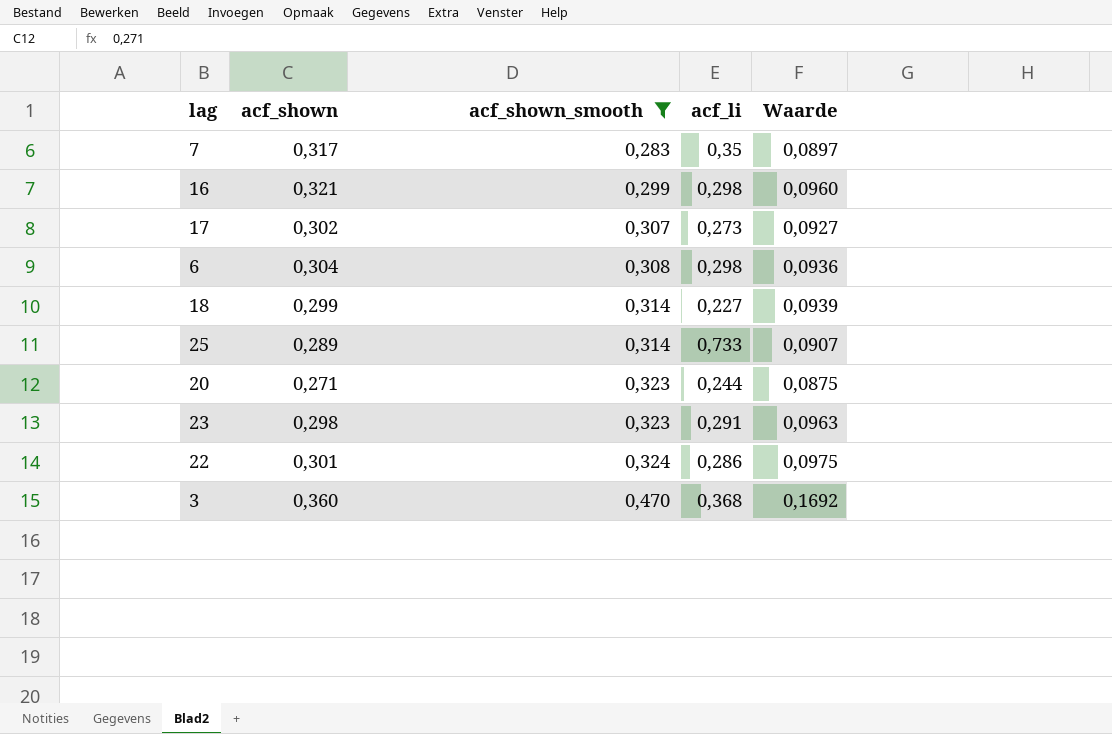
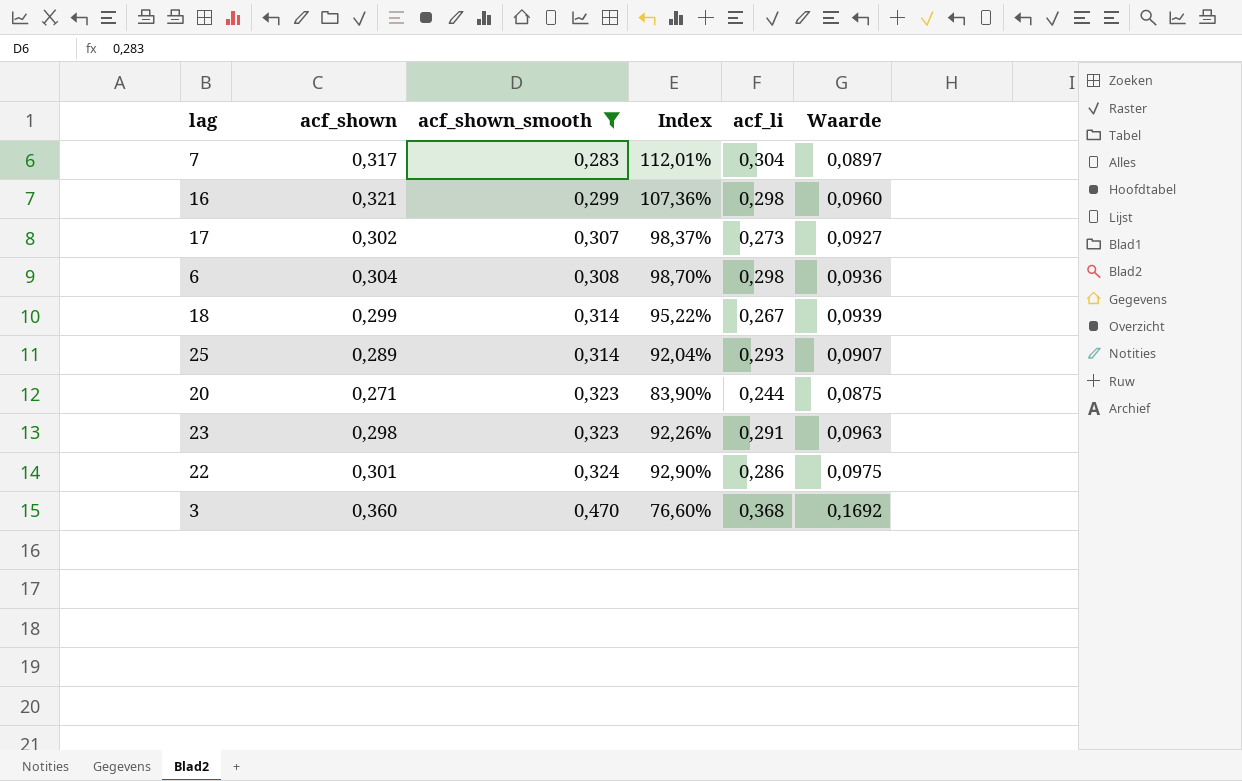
column Index | formula: none -> [acf_shown] / [acf_shown_smooth]
7 | acf_li: 0,35 -> 0,304
18 | acf_li: 0,227 -> 0,267
25 | acf_li: 0,733 -> 0,293

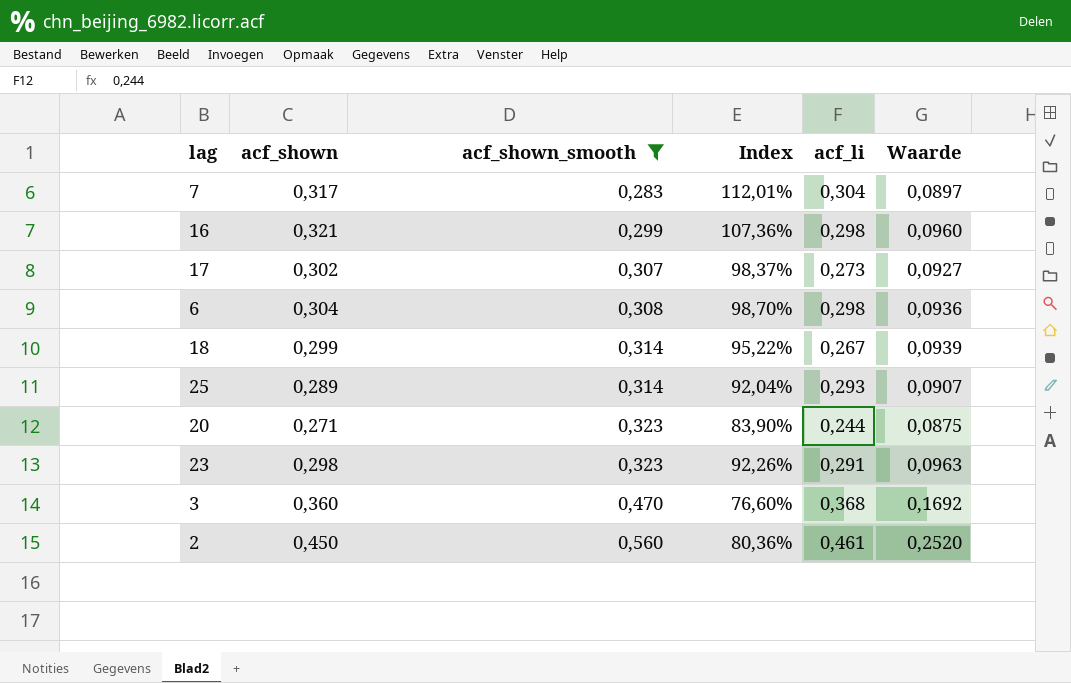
row 22: 0,301 | 0,324 | 92,90% | 0,286 | 0,0975 -> none
row 2: none -> 0,450 | 0,560 | 80,36% | 0,461 | 0,2520

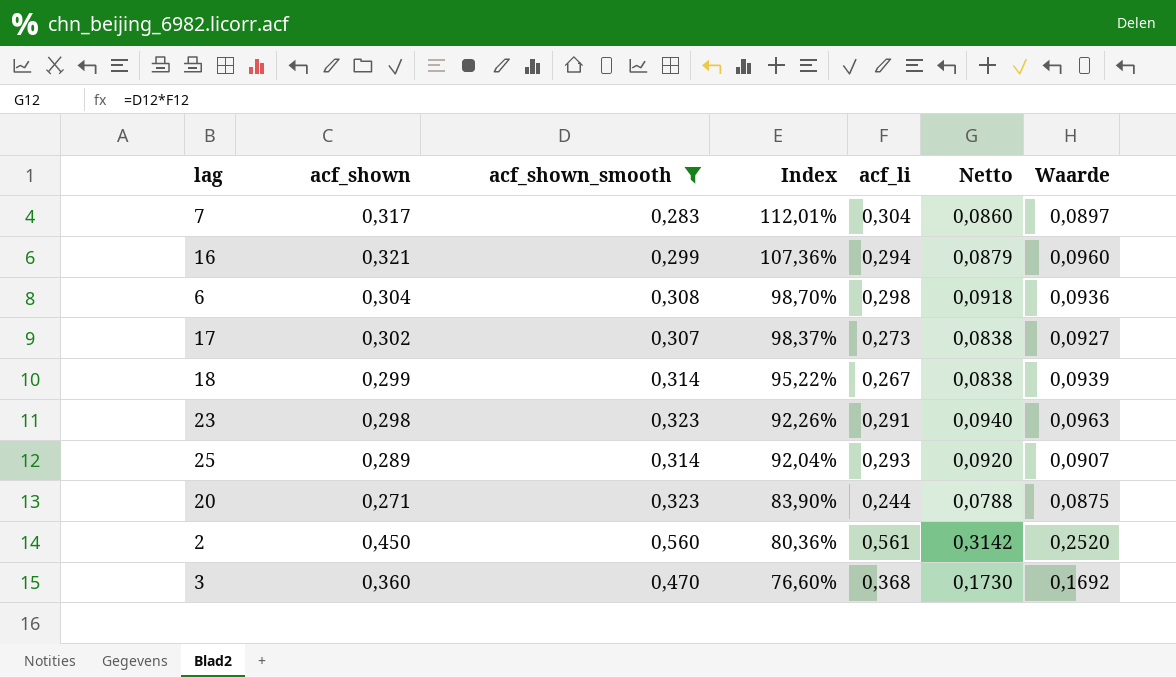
row order: acf_shown_smooth ascending -> Index descending
column Netto | formula: none -> [acf_shown_smooth] * [acf_li]
16 | acf_li: 0,298 -> 0,294
2 | acf_li: 0,461 -> 0,561

